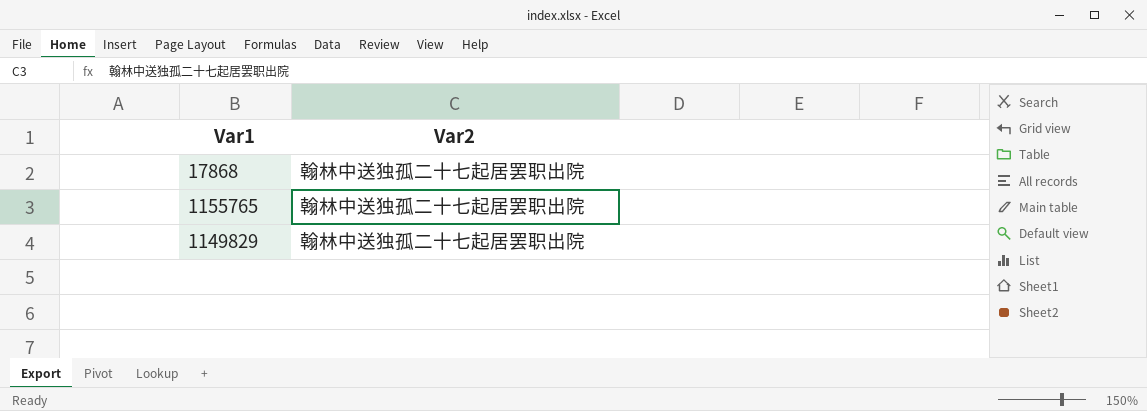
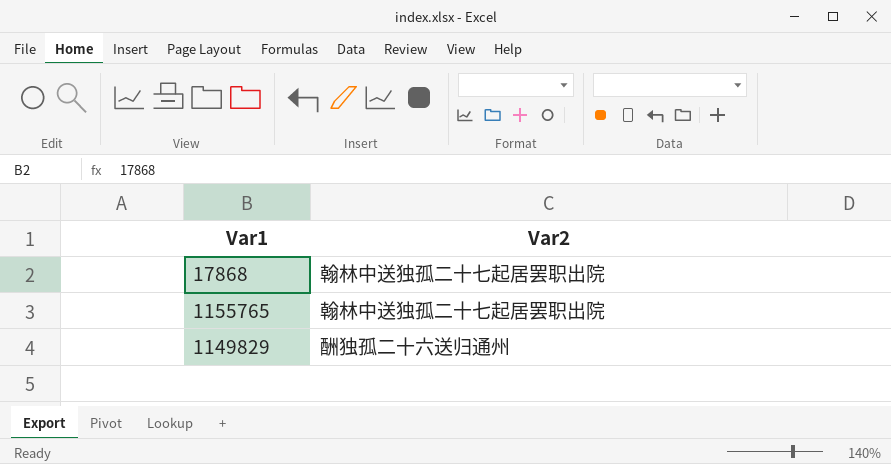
1149829 | Var2: 翰林中送独孤二十七起居罢职出院 -> 酬独孤二十六送归通州

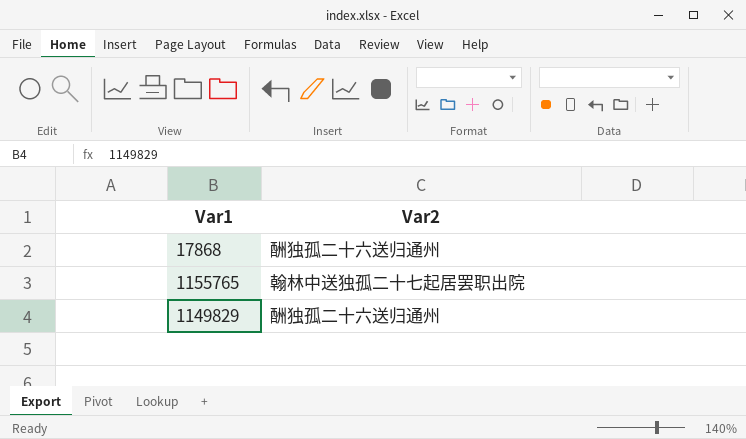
17868 | Var2: 翰林中送独孤二十七起居罢职出院 -> 酬独孤二十六送归通州

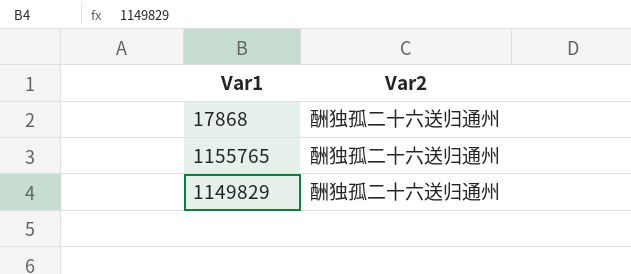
1155765 | Var2: 翰林中送独孤二十七起居罢职出院 -> 酬独孤二十六送归通州

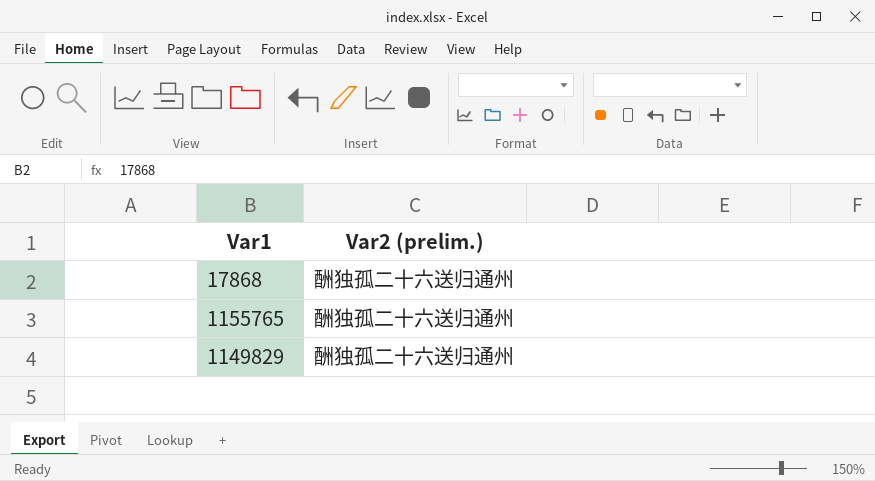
column name: Var2 -> Var2 (prelim.)

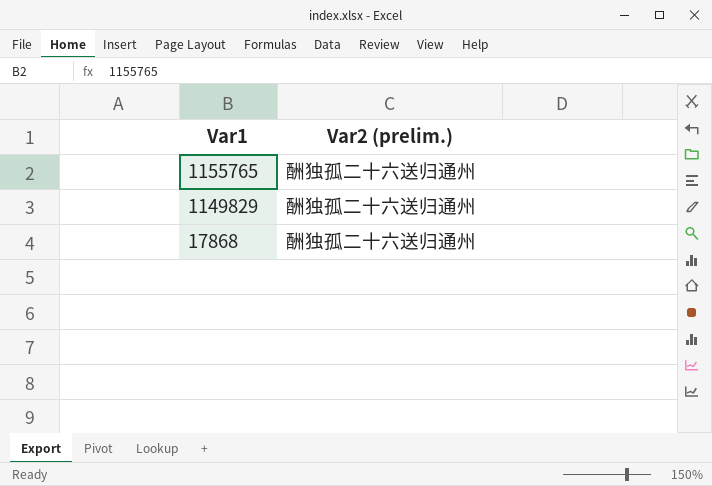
row order: none -> Var1 descending

